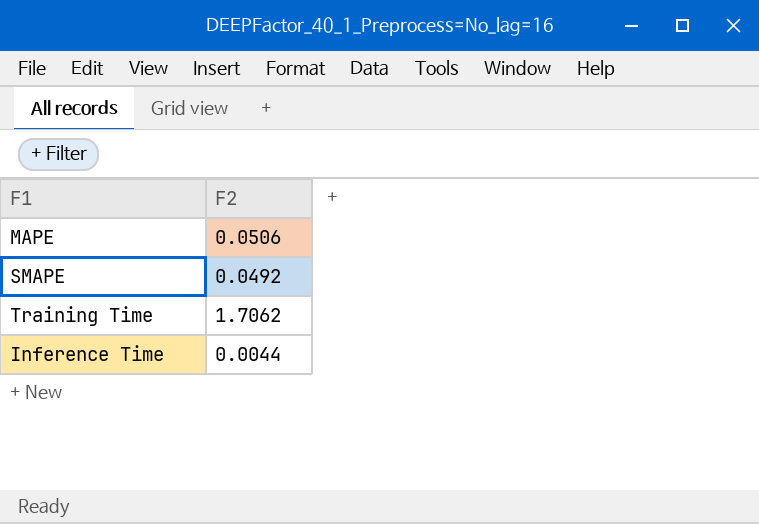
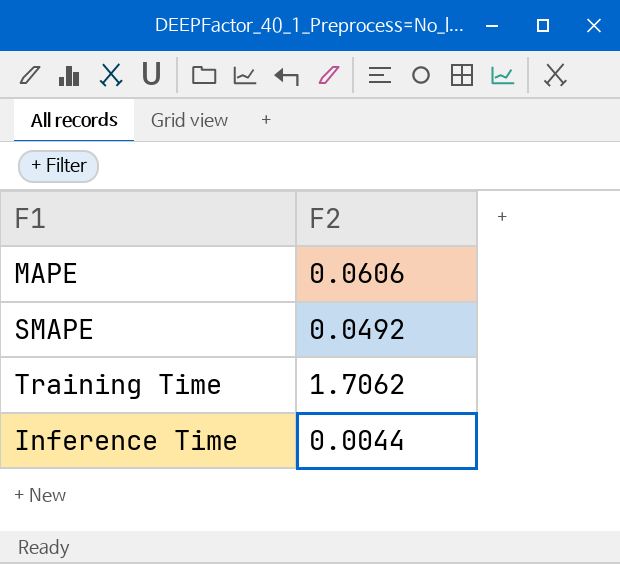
MAPE | F2: 0.0506 -> 0.0606

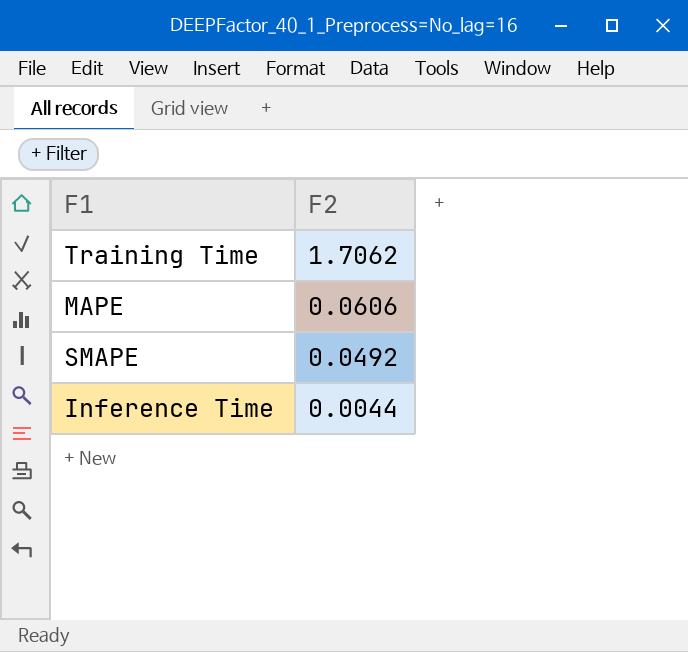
row order: none -> F2 descending

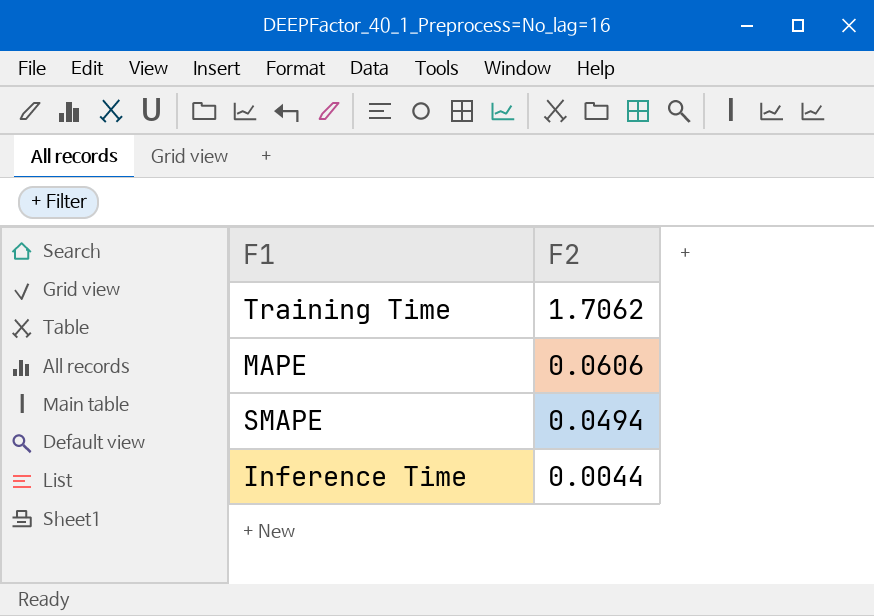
SMAPE | F2: 0.0492 -> 0.0494

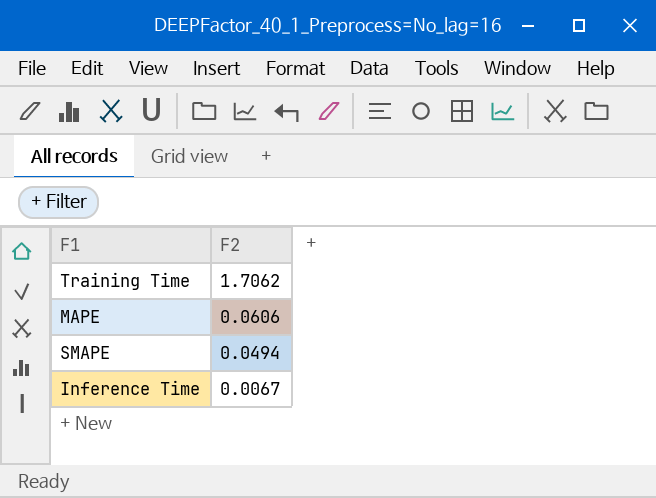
Inference Time | F2: 0.0044 -> 0.0067

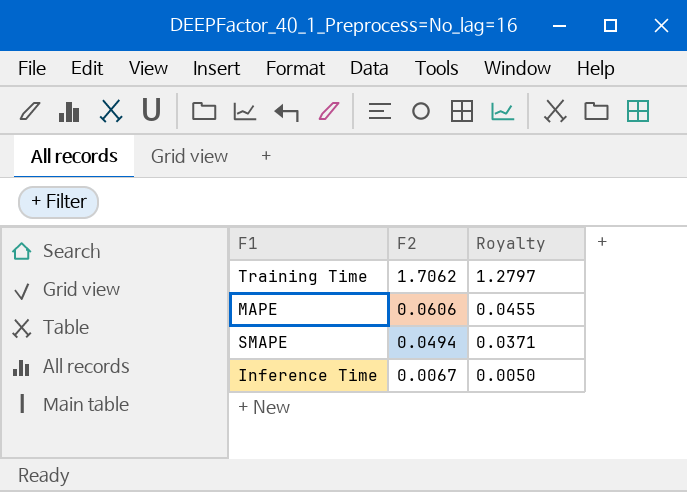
column Royalty | formula: none -> [F2] * 0.75

